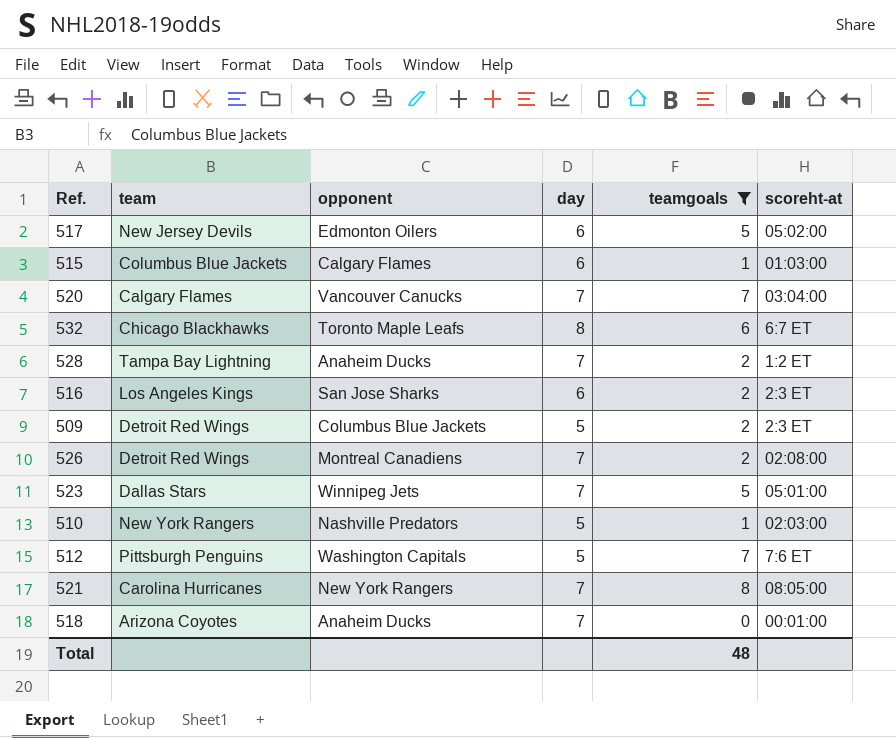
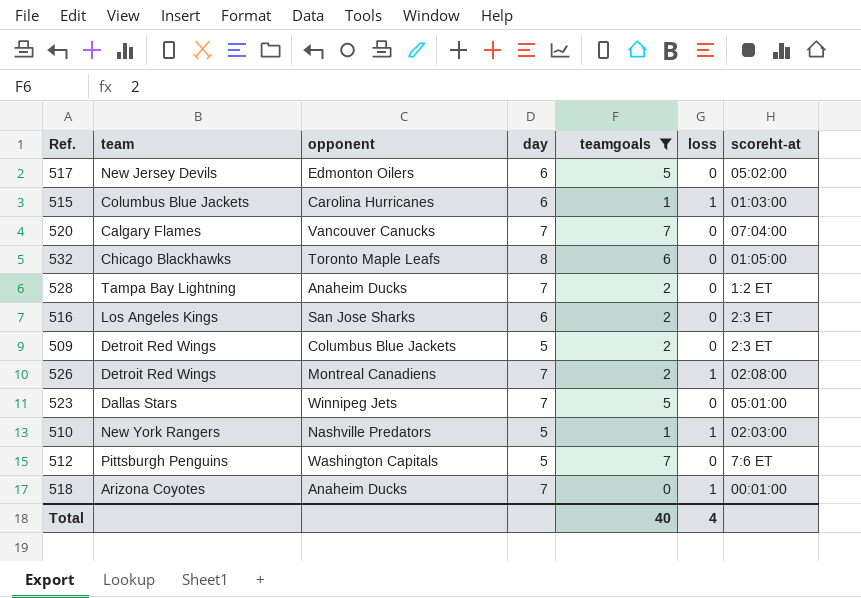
column loss | position: none -> 6
row 521: Carolina Hurricanes | New York Rangers | 7 | 8 | 08:05:00 -> none
515 | opponent: Calgary Flames -> Carolina Hurricanes
520 | scoreht-at: 03:04:00 -> 07:04:00
532 | scoreht-at: 6:7 ET -> 01:05:00
Total | teamgoals: 48 -> 40

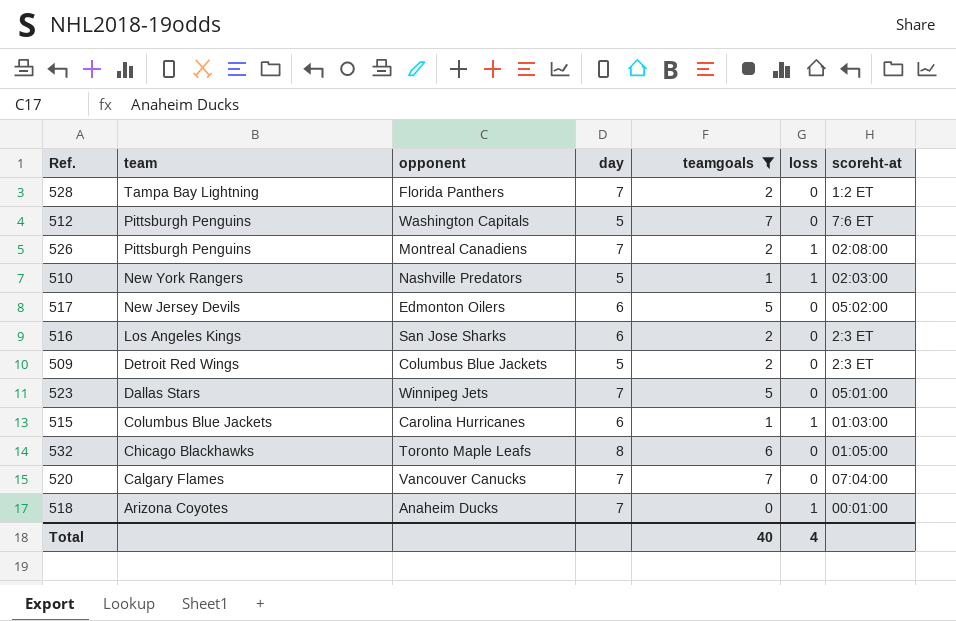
row order: none -> team descending
528 | opponent: Anaheim Ducks -> Florida Panthers
526 | team: Detroit Red Wings -> Pittsburgh Penguins

